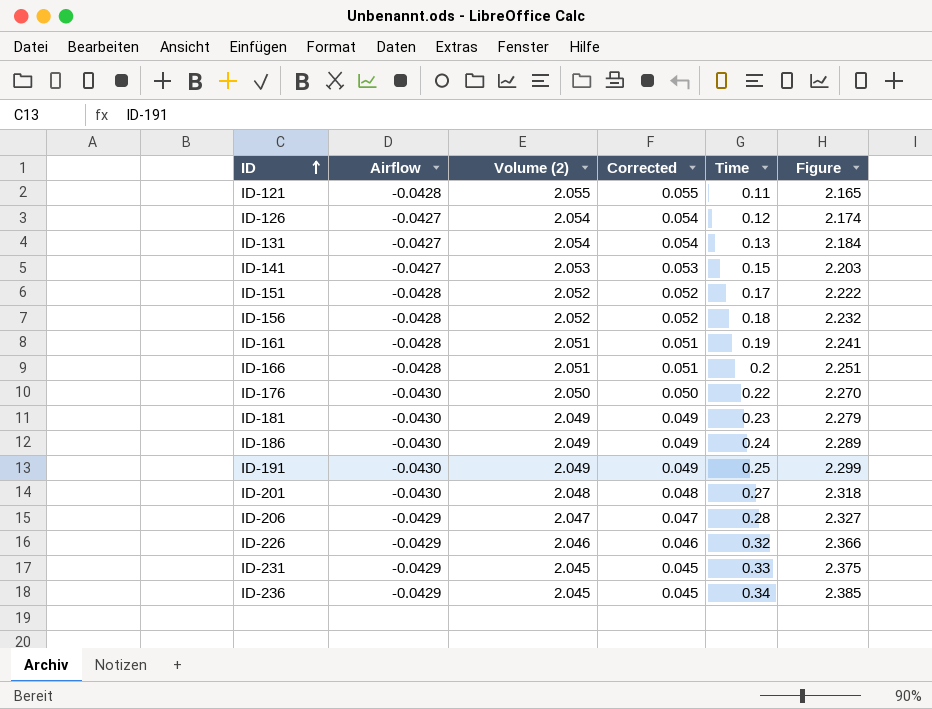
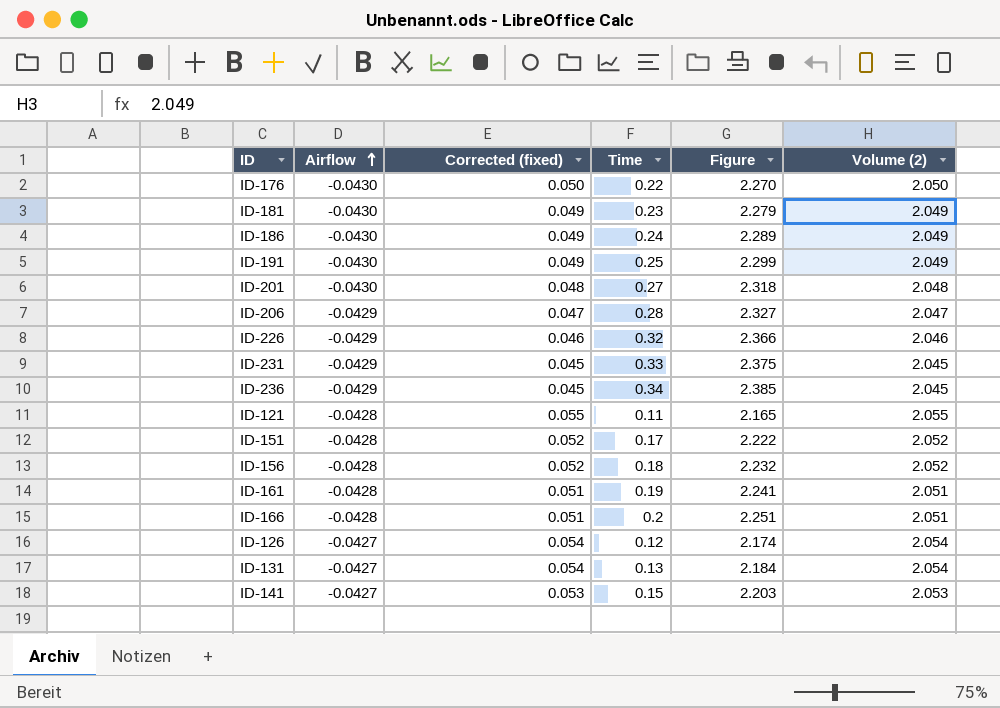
row order: ID ascending -> Airflow ascending
column name: Corrected -> Corrected (fixed)
column Volume (2) | position: 3 -> 6

